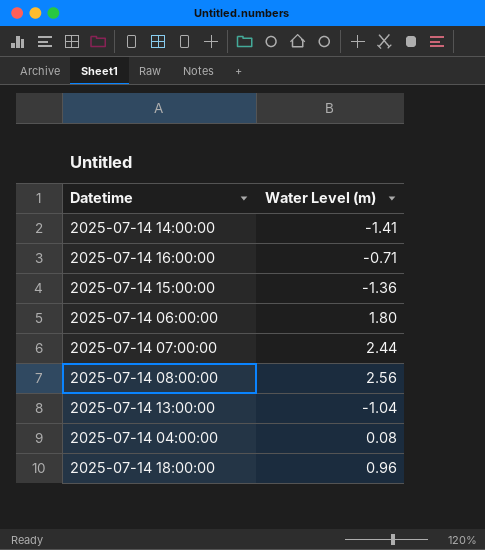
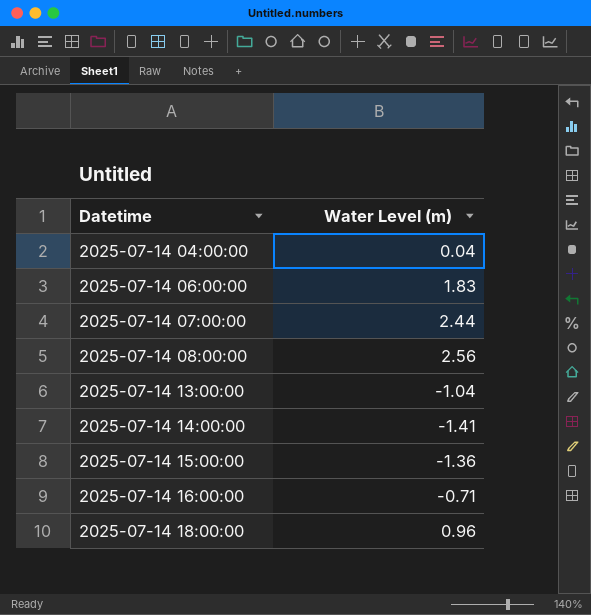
row order: none -> Datetime ascending
2025-07-14 04:00:00 | Water Level (m): 0.08 -> 0.04
2025-07-14 06:00:00 | Water Level (m): 1.80 -> 1.83

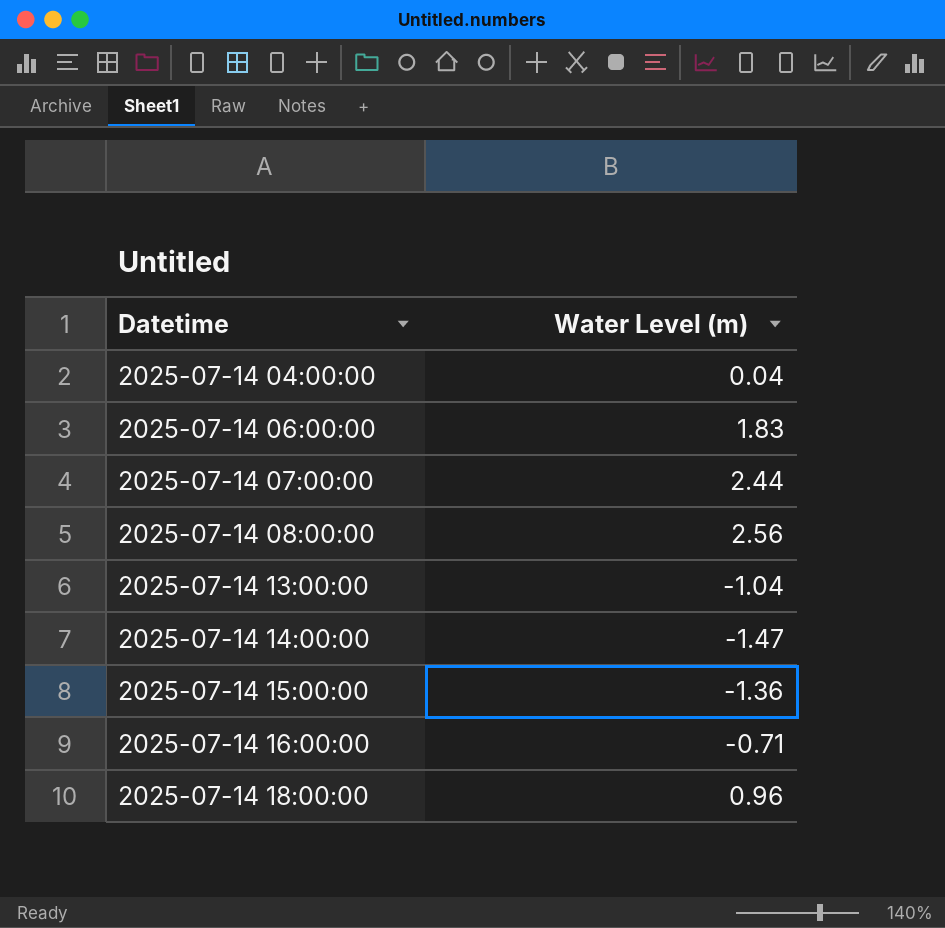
2025-07-14 14:00:00 | Water Level (m): -1.41 -> -1.47

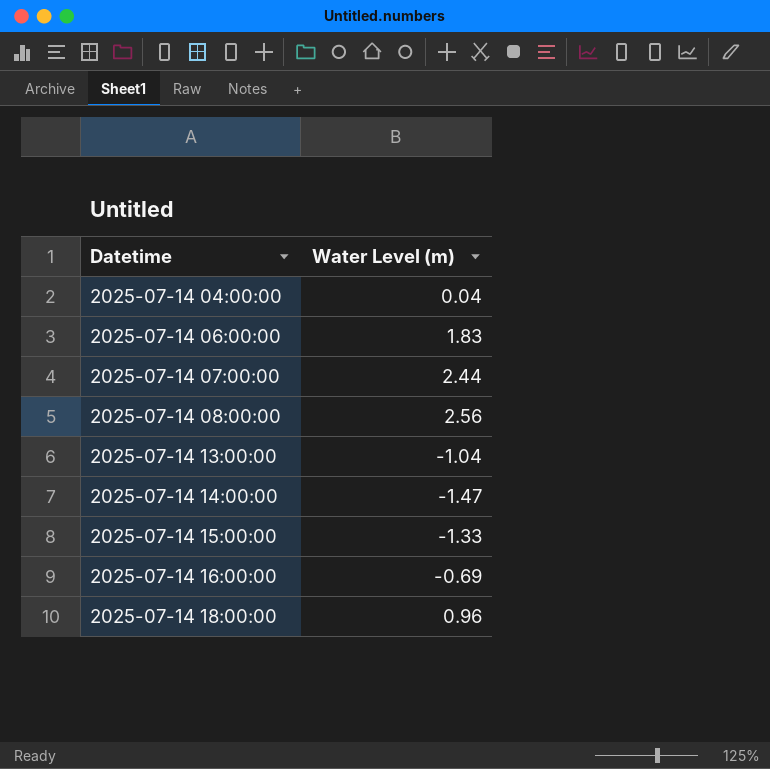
2025-07-14 15:00:00 | Water Level (m): -1.36 -> -1.33
2025-07-14 16:00:00 | Water Level (m): -0.71 -> -0.69

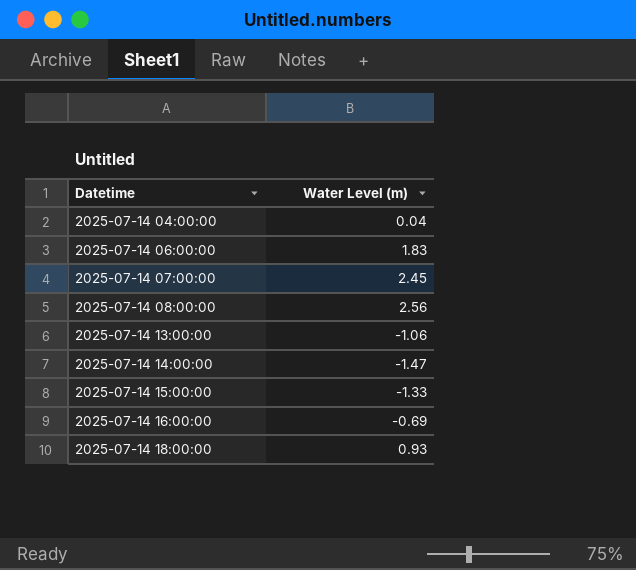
2025-07-14 07:00:00 | Water Level (m): 2.44 -> 2.45
2025-07-14 13:00:00 | Water Level (m): -1.04 -> -1.06
2025-07-14 18:00:00 | Water Level (m): 0.96 -> 0.93

